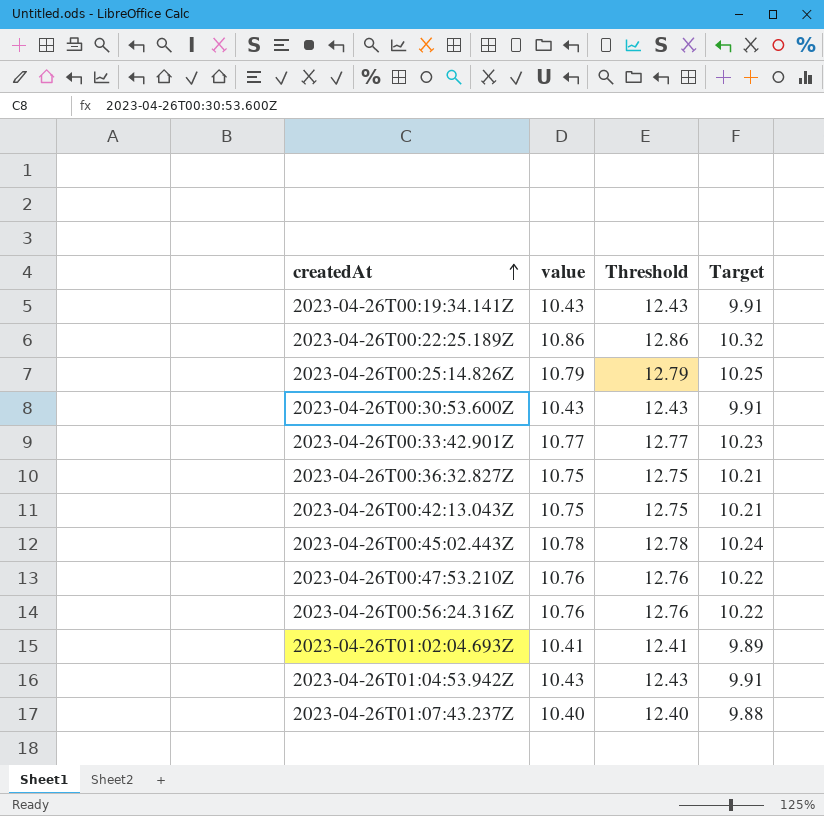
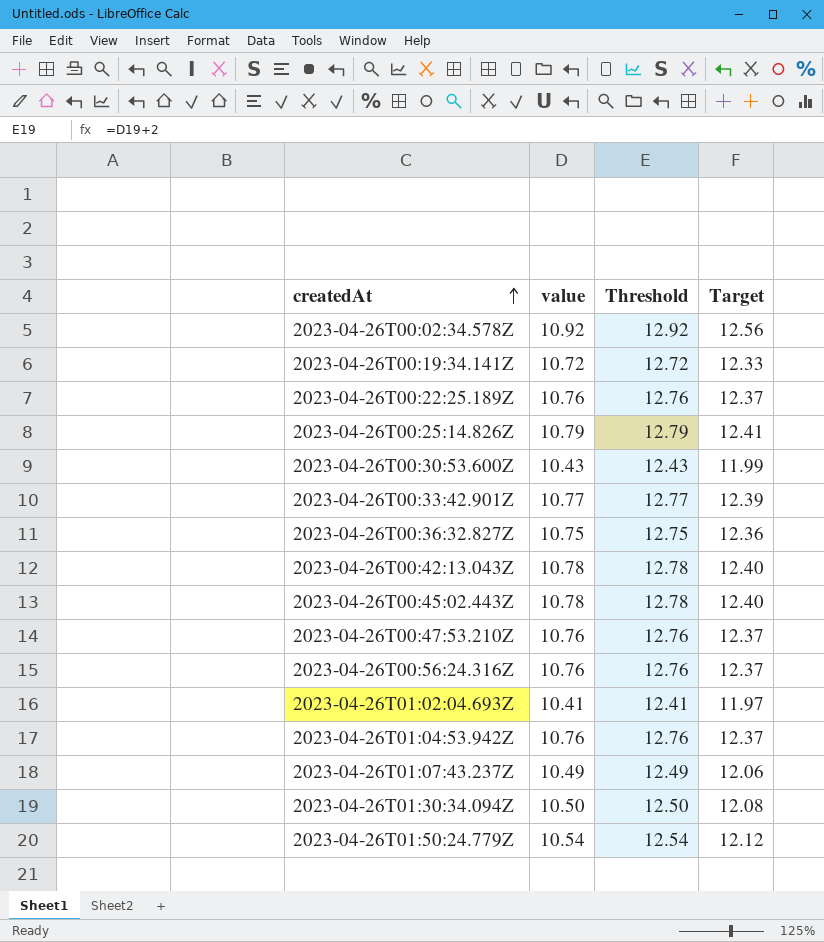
column Target | formula: [value] * 0.95 -> [value] * 1.15
row 2023-04-26T00:02:34.578Z: none -> 10.92 | 12.92 | 12.56
2023-04-26T00:19:34.141Z | value: 10.43 -> 10.72
2023-04-26T00:19:34.141Z | Threshold: 12.43 -> 12.72
2023-04-26T00:22:25.189Z | value: 10.86 -> 10.76
2023-04-26T00:22:25.189Z | Threshold: 12.86 -> 12.76
2023-04-26T00:42:13.043Z | value: 10.75 -> 10.78
2023-04-26T00:42:13.043Z | Threshold: 12.75 -> 12.78
2023-04-26T01:04:53.942Z | value: 10.43 -> 10.76
2023-04-26T01:04:53.942Z | Threshold: 12.43 -> 12.76
2023-04-26T01:07:43.237Z | value: 10.40 -> 10.49
2023-04-26T01:07:43.237Z | Threshold: 12.40 -> 12.49
row 2023-04-26T01:30:34.094Z: none -> 10.50 | 12.50 | 12.08
row 2023-04-26T01:50:24.779Z: none -> 10.54 | 12.54 | 12.12

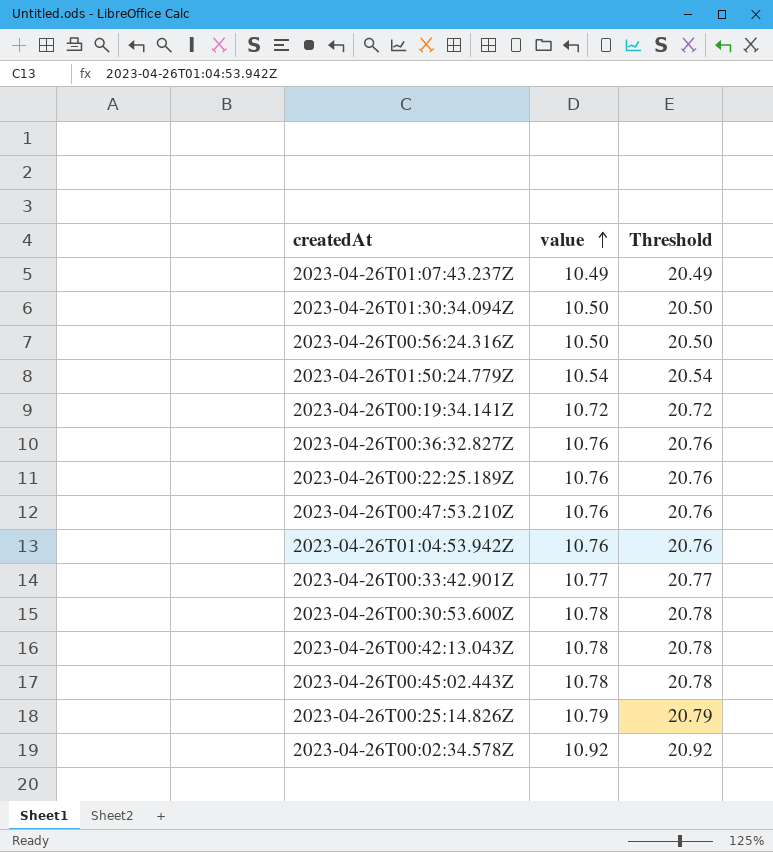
row order: createdAt ascending -> value ascending
column Target | formula: [value] * 1.15 -> none
column Threshold | formula: [value] + 2 -> [value] + 10
row 2023-04-26T01:02:04.693Z: 10.41 | 12.41 | 11.97 -> none
2023-04-26T00:56:24.316Z | value: 10.76 -> 10.50
2023-04-26T00:36:32.827Z | value: 10.75 -> 10.76
2023-04-26T00:30:53.600Z | value: 10.43 -> 10.78

